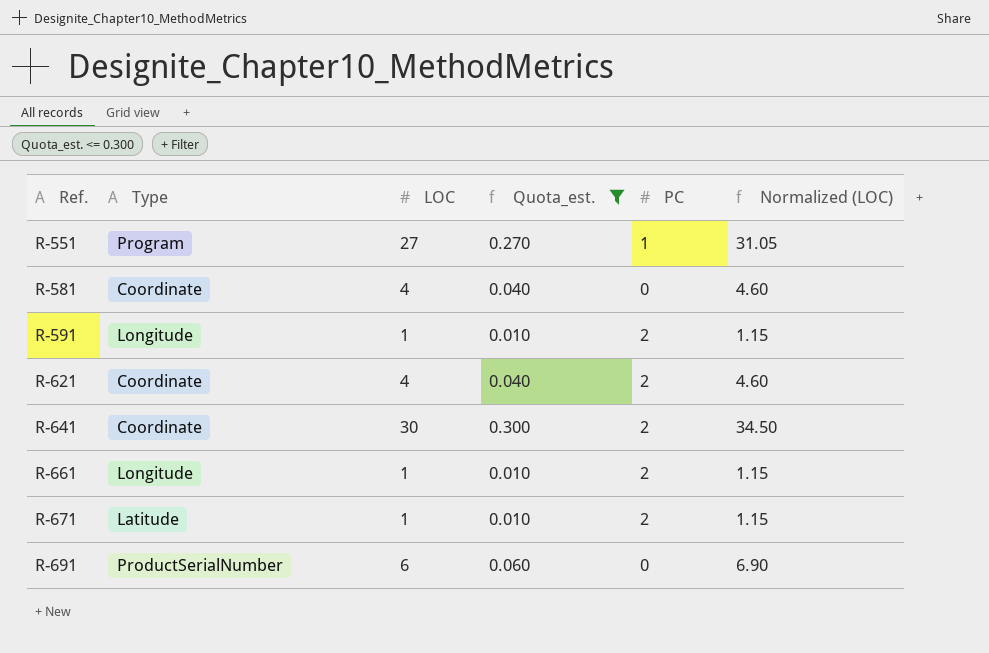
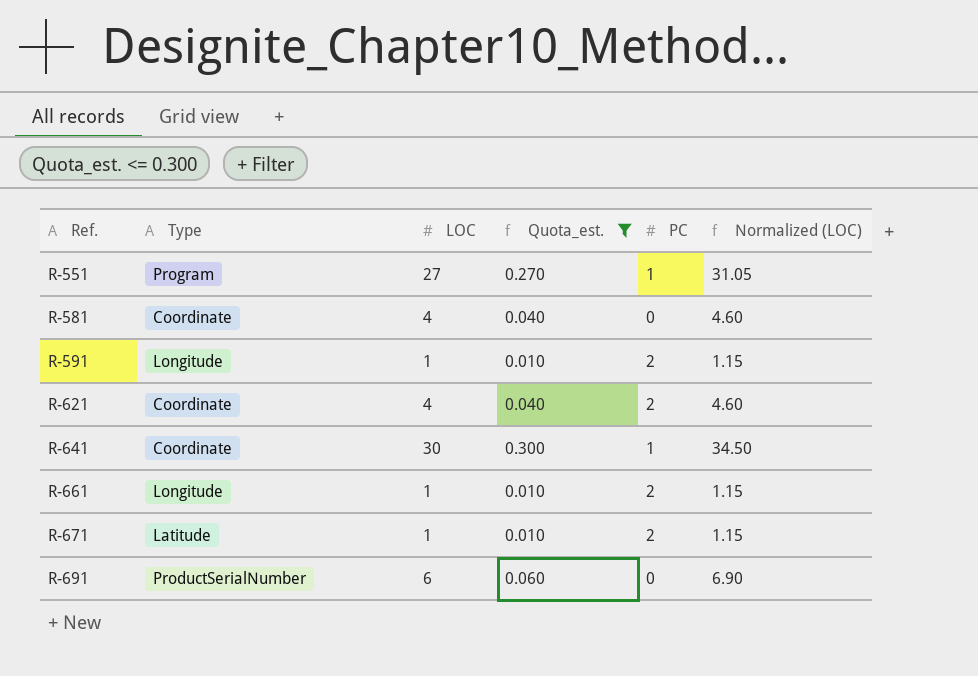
R-641 | PC: 2 -> 1

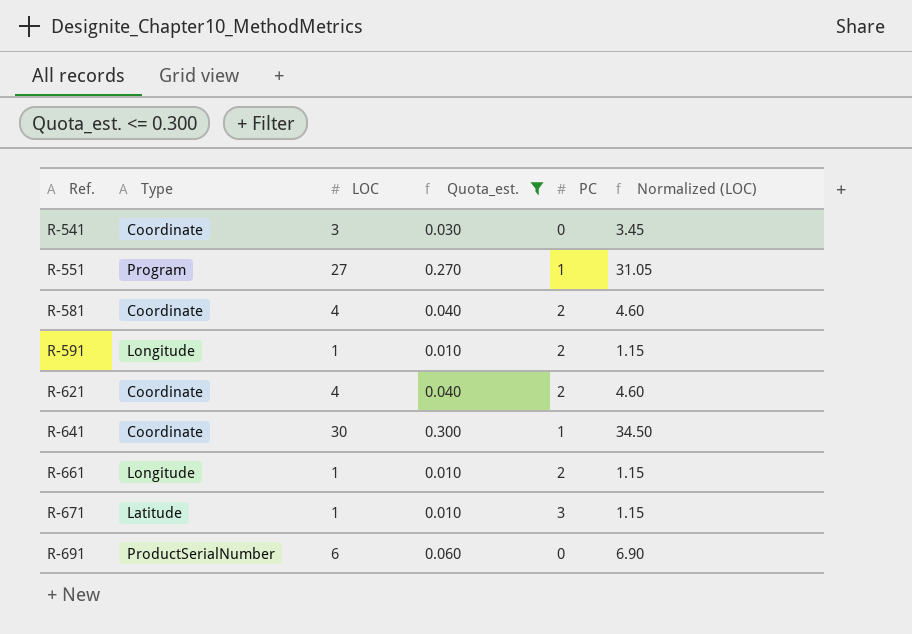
row R-541: none -> Coordinate | 3 | 0.030 | 0 | 3.45
R-581 | PC: 0 -> 2
R-671 | PC: 2 -> 3

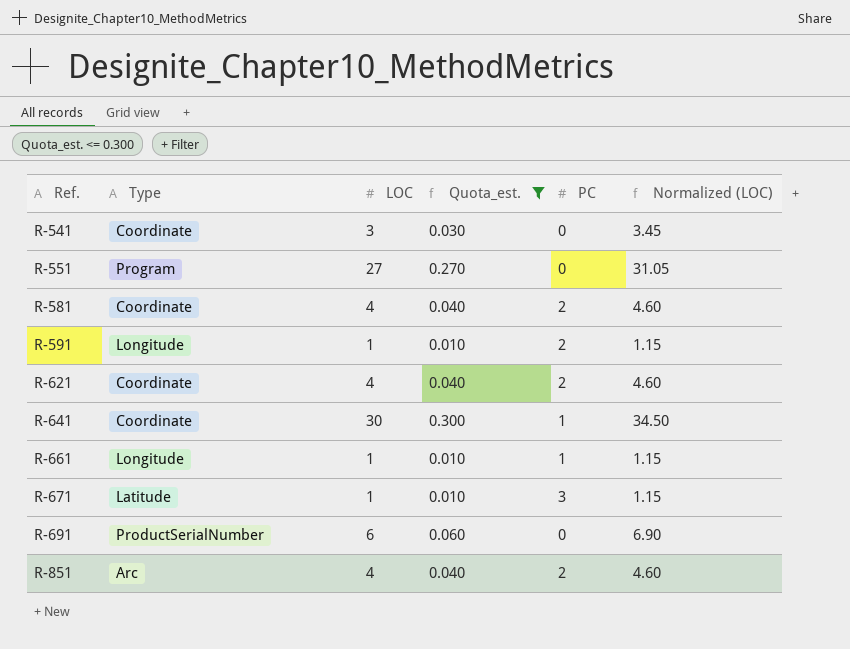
R-551 | PC: 1 -> 0
R-661 | PC: 2 -> 1
row R-851: none -> Arc | 4 | 0.040 | 2 | 4.60

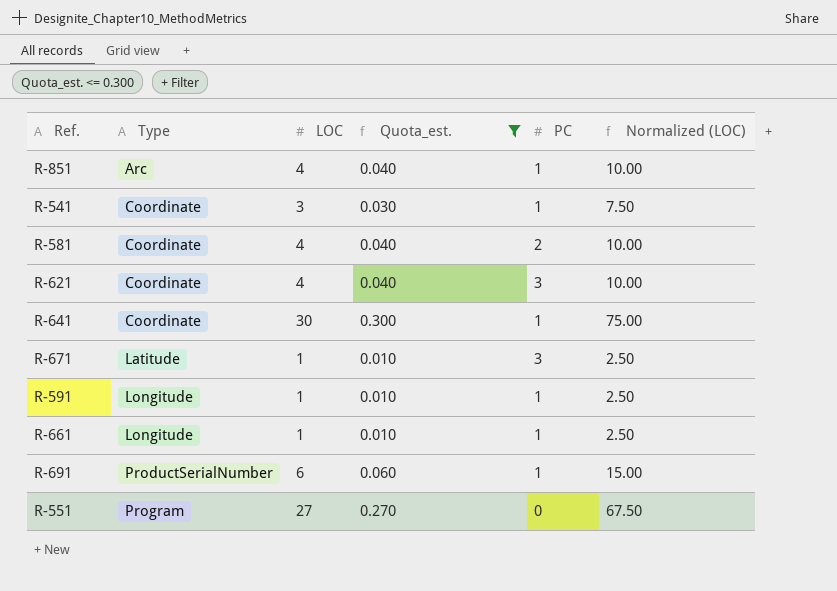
row order: Ref. ascending -> Type ascending
column Normalized (LOC) | formula: [LOC] * 1.15 -> [LOC] * 2.5
R-851 | PC: 2 -> 1
R-541 | PC: 0 -> 1
R-621 | PC: 2 -> 3
R-591 | PC: 2 -> 1
R-691 | PC: 0 -> 1

